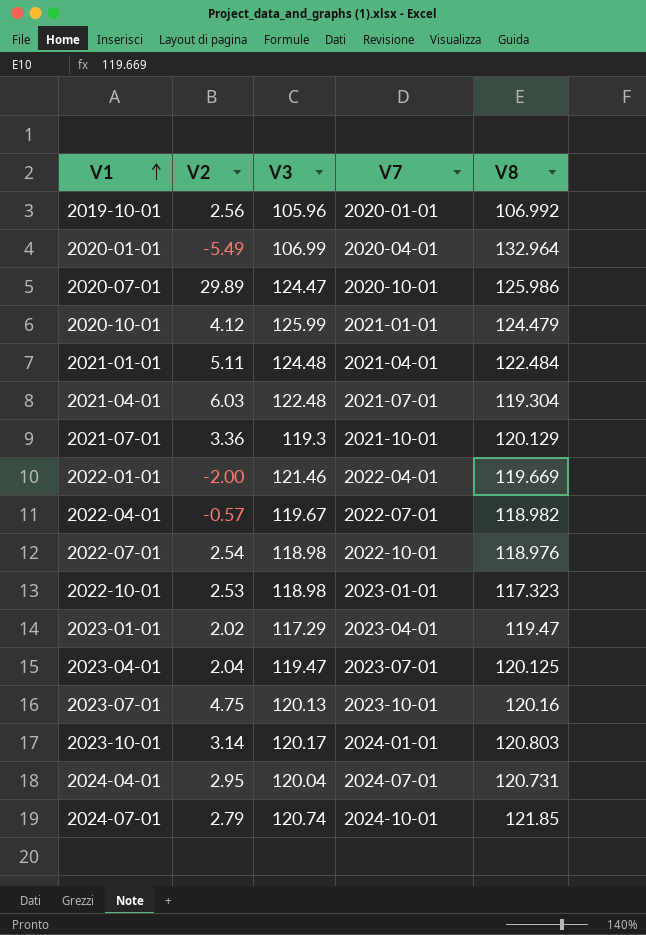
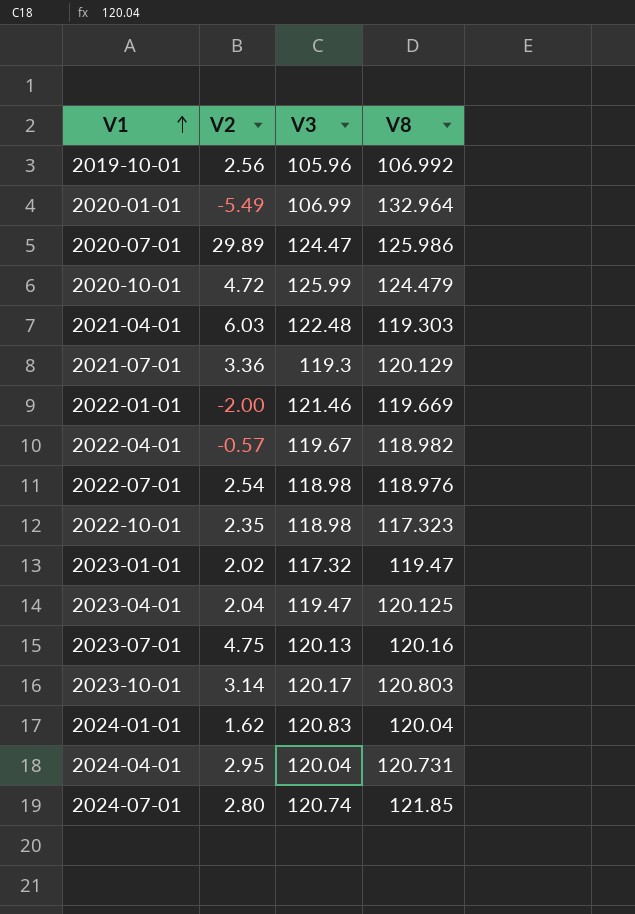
column V7 | position: 4 -> none
row 2021-01-01: 5.11 | 124.48 | 2021-04-01 | 122.484 -> none
2020-10-01 | V2: 4.12 -> 4.72
2021-04-01 | V8: 119.304 -> 119.303
2022-10-01 | V2: 2.53 -> 2.35
2023-01-01 | V3: 117.29 -> 117.32
row 2024-01-01: none -> 1.62 | 120.83 | 120.04
2024-07-01 | V2: 2.79 -> 2.80

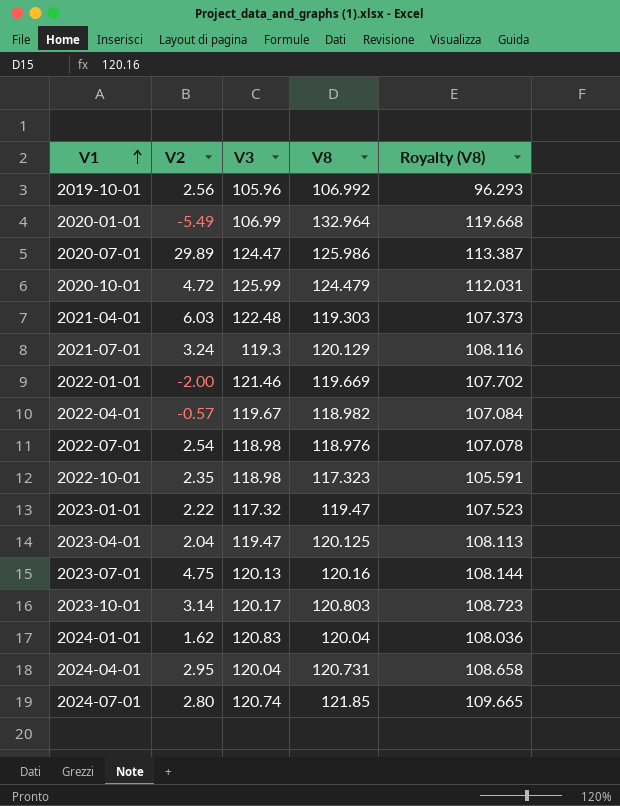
column Royalty (V8) | formula: none -> [V8] * 0.9
2021-07-01 | V2: 3.36 -> 3.24
2023-01-01 | V2: 2.02 -> 2.22

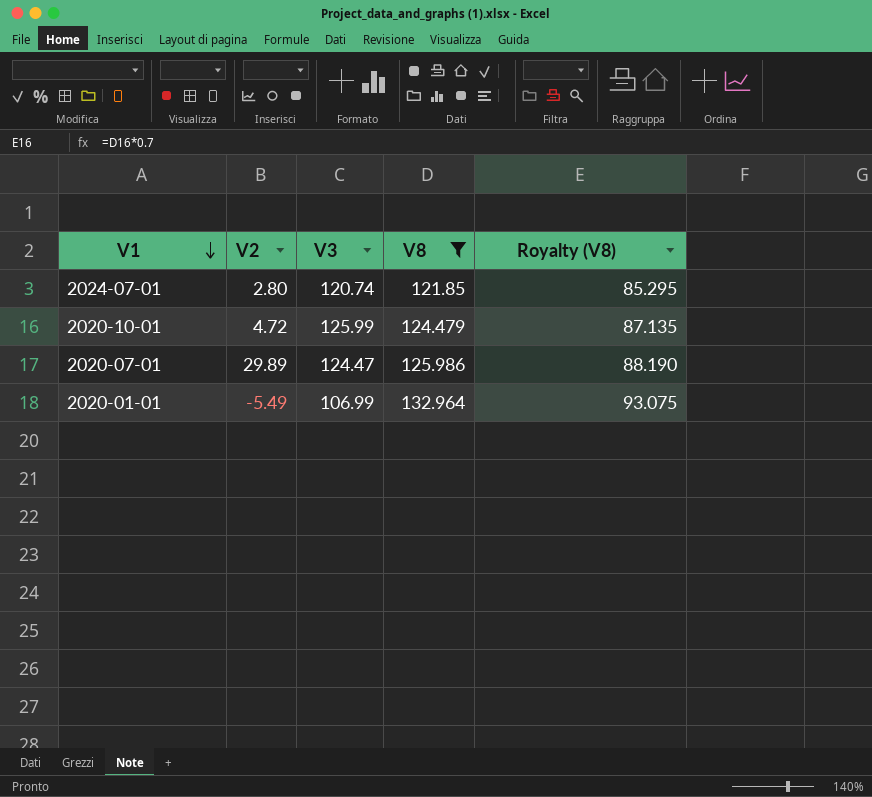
filter: none -> V8 >= 121.85
row order: V1 ascending -> V1 descending
column Royalty (V8) | formula: [V8] * 0.9 -> [V8] * 0.7

